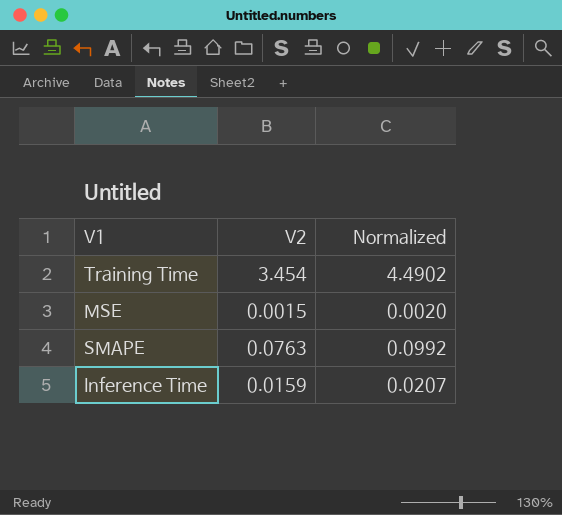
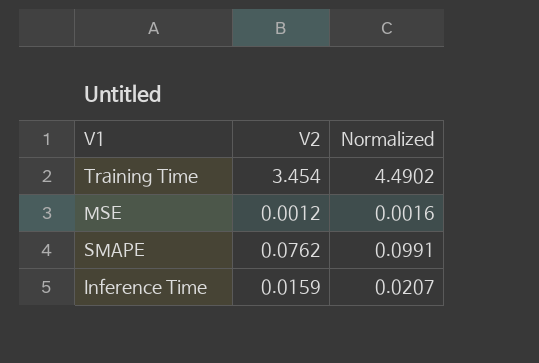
MSE | V2: 0.0015 -> 0.0012
MSE | Normalized: 0.0020 -> 0.0016
SMAPE | V2: 0.0763 -> 0.0762
SMAPE | Normalized: 0.0992 -> 0.0991

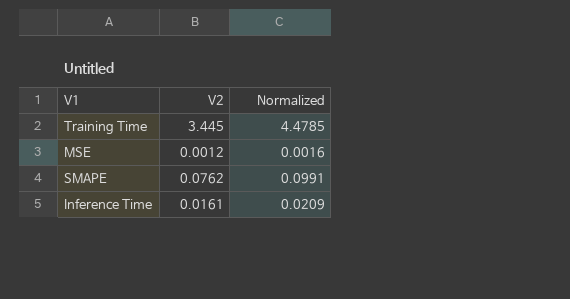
Training Time | V2: 3.454 -> 3.445
Training Time | Normalized: 4.4902 -> 4.4785
Inference Time | V2: 0.0159 -> 0.0161
Inference Time | Normalized: 0.0207 -> 0.0209

